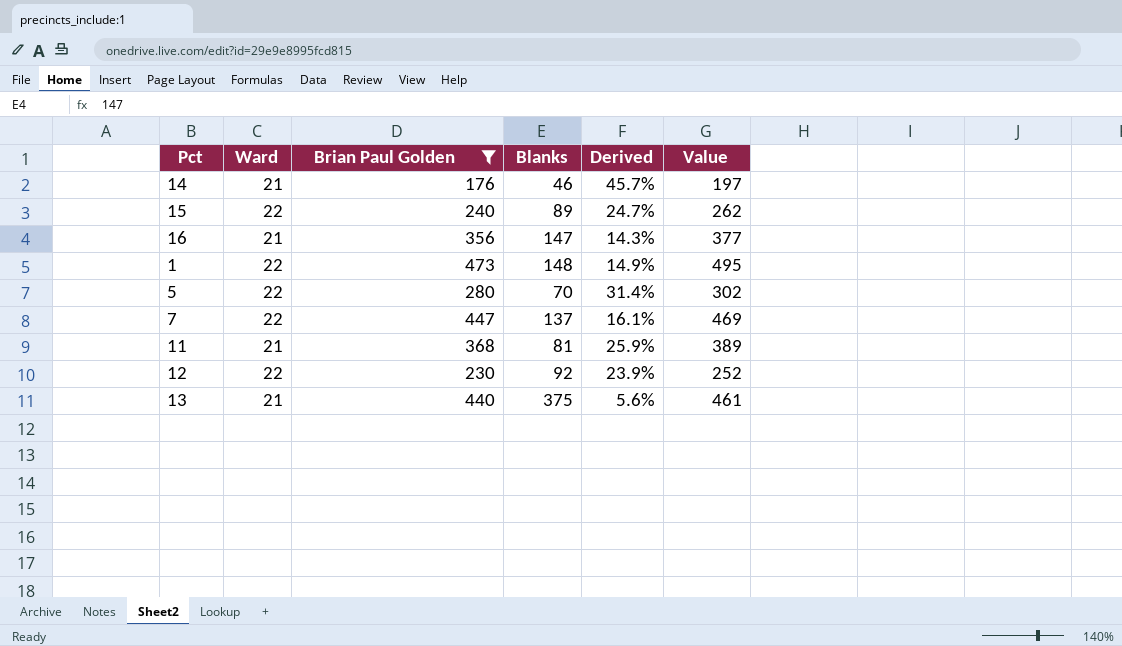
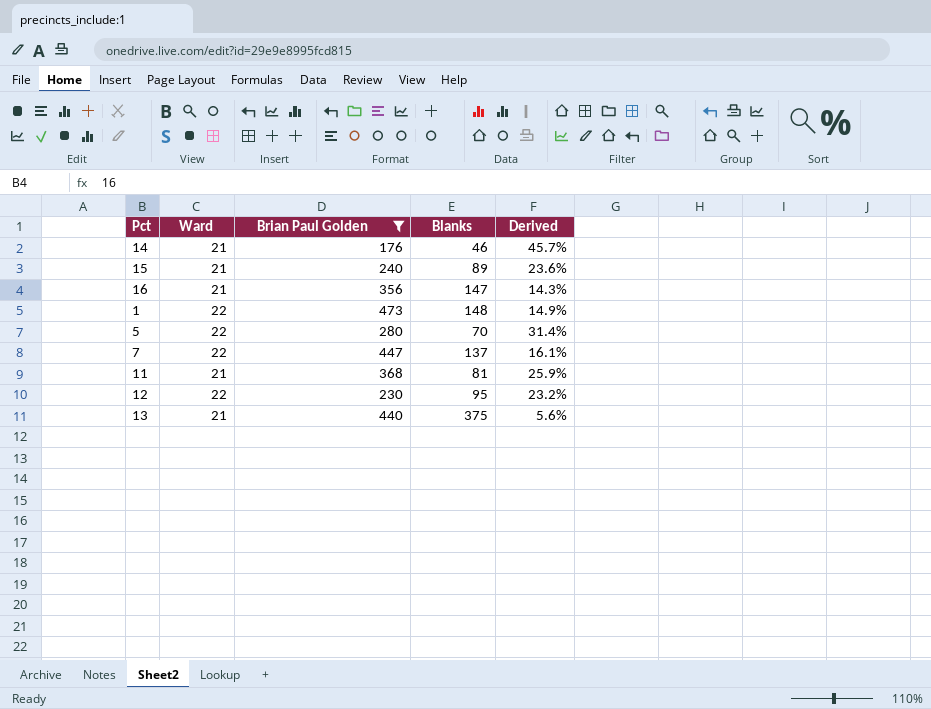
column Value | formula: [Ward] + [Brian Paul Golden] -> none
15 | Ward: 22 -> 21
15 | Derived: 24.7% -> 23.6%
12 | Blanks: 92 -> 95
12 | Derived: 23.9% -> 23.2%

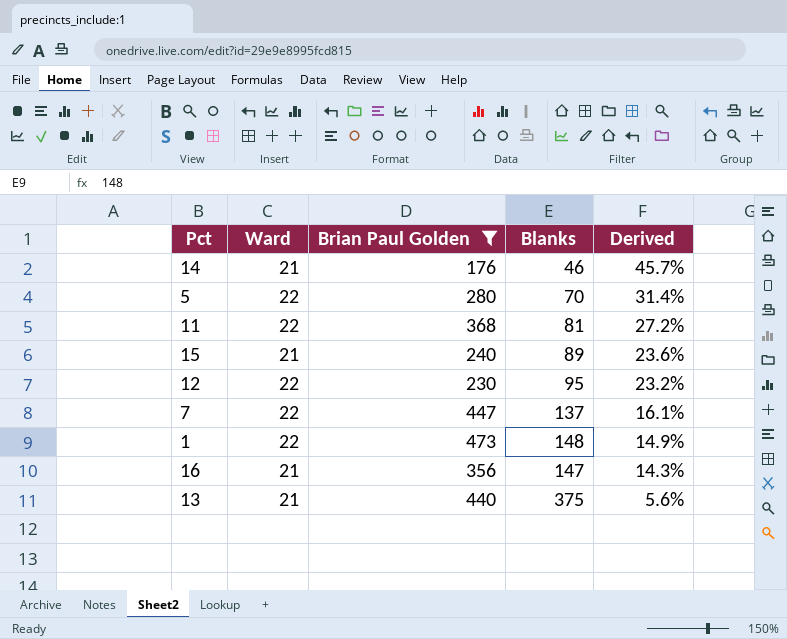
row order: none -> Derived descending
11 | Ward: 21 -> 22
11 | Derived: 25.9% -> 27.2%

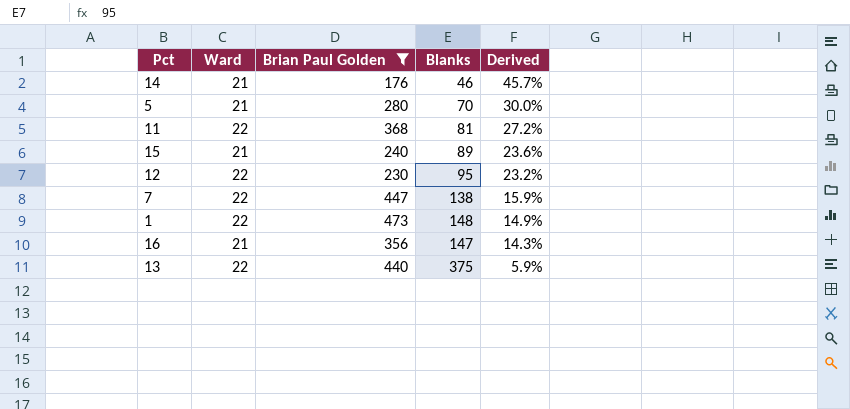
5 | Ward: 22 -> 21
5 | Derived: 31.4% -> 30.0%
7 | Blanks: 137 -> 138
7 | Derived: 16.1% -> 15.9%
13 | Ward: 21 -> 22
13 | Derived: 5.6% -> 5.9%

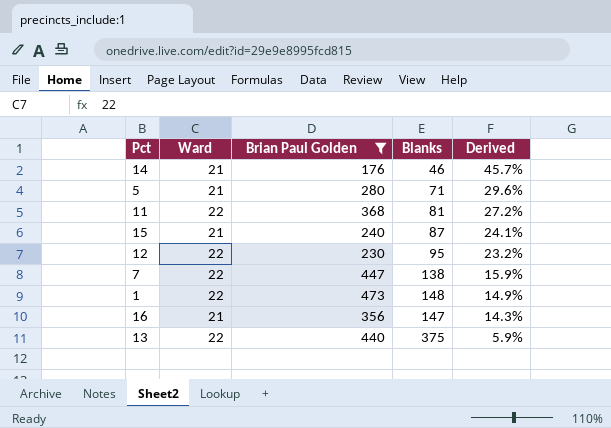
5 | Blanks: 70 -> 71
5 | Derived: 30.0% -> 29.6%
15 | Blanks: 89 -> 87
15 | Derived: 23.6% -> 24.1%

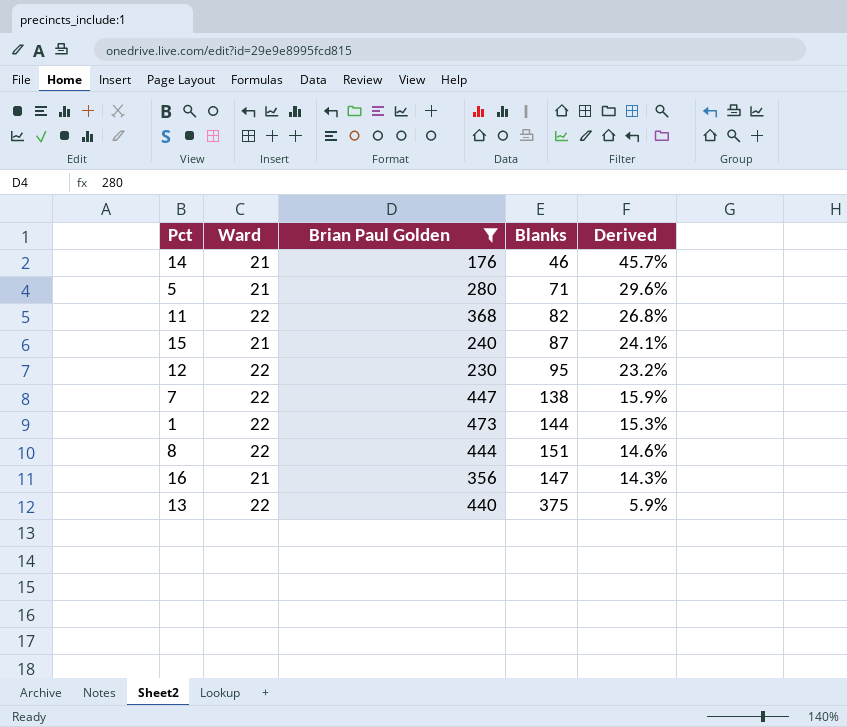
11 | Blanks: 81 -> 82
11 | Derived: 27.2% -> 26.8%
1 | Blanks: 148 -> 144
1 | Derived: 14.9% -> 15.3%
row 8: none -> 22 | 444 | 151 | 14.6%

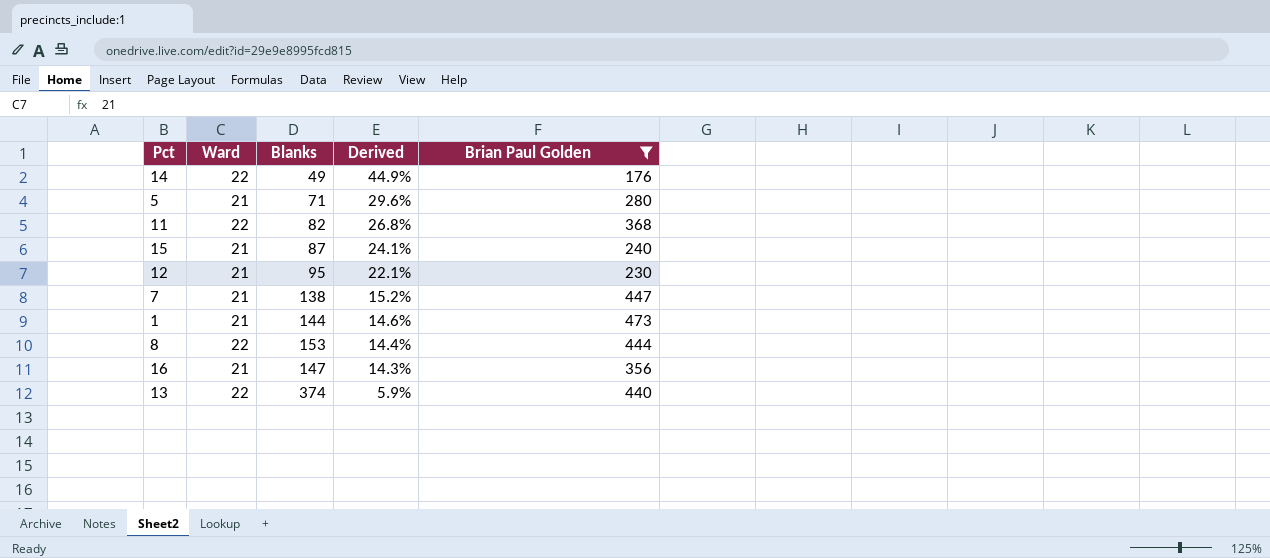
column Brian Paul Golden | position: 3 -> 5
14 | Ward: 21 -> 22
14 | Blanks: 46 -> 49
14 | Derived: 45.7% -> 44.9%
12 | Ward: 22 -> 21
12 | Derived: 23.2% -> 22.1%
7 | Ward: 22 -> 21
7 | Derived: 15.9% -> 15.2%
1 | Ward: 22 -> 21
1 | Derived: 15.3% -> 14.6%
8 | Blanks: 151 -> 153
8 | Derived: 14.6% -> 14.4%
13 | Blanks: 375 -> 374

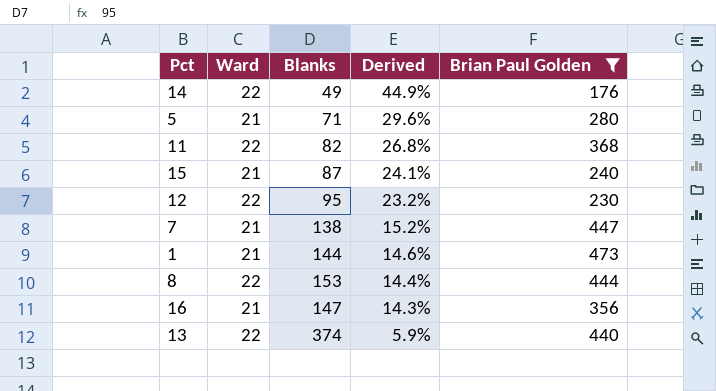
12 | Ward: 21 -> 22
12 | Derived: 22.1% -> 23.2%

